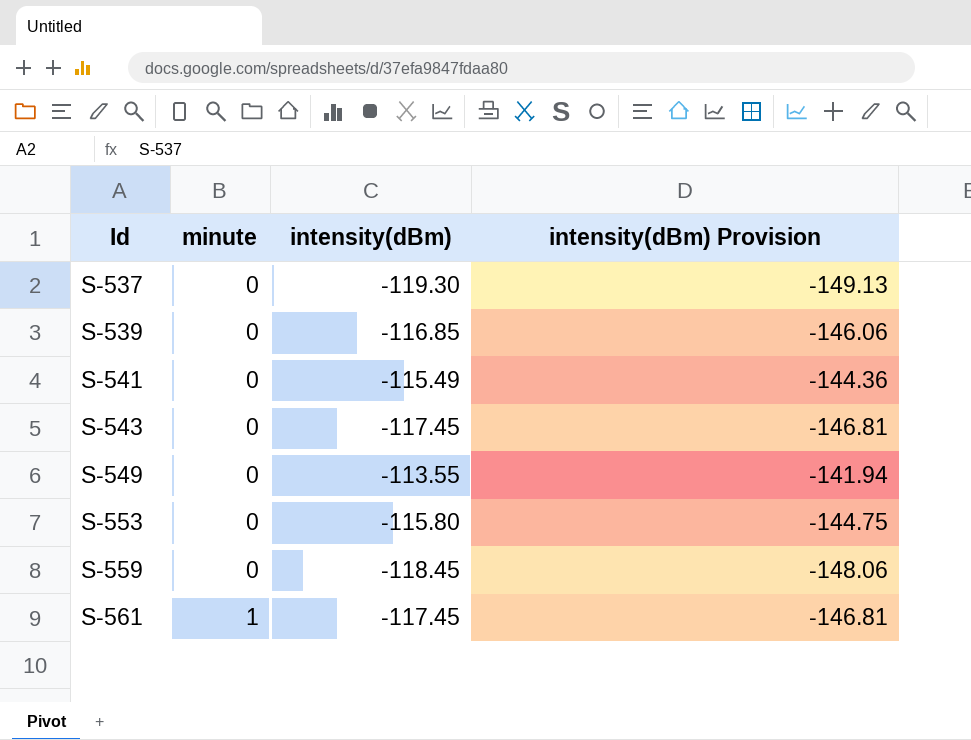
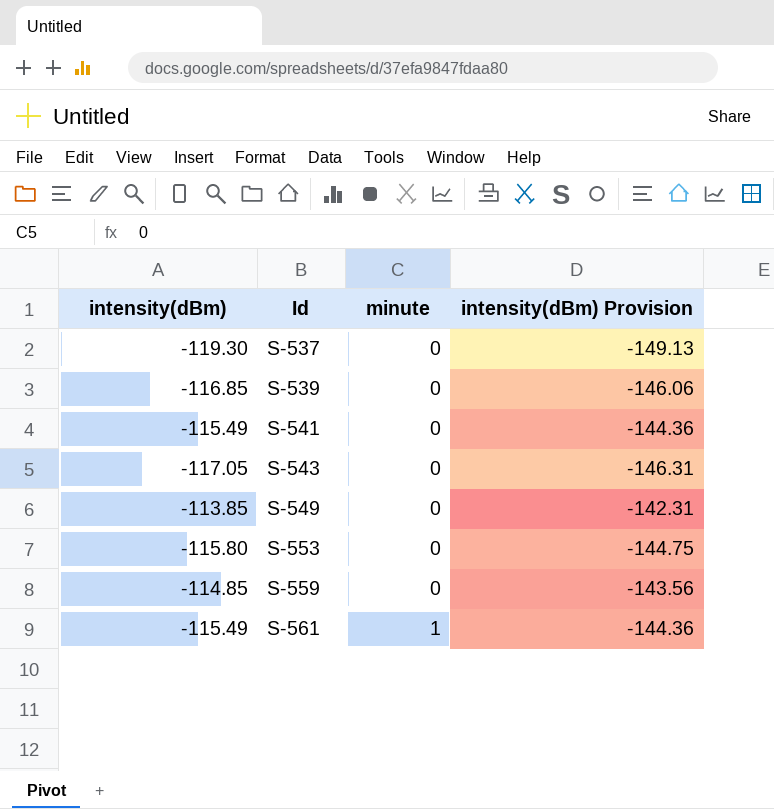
column intensity(dBm) | position: 3 -> 1
S-543 | intensity(dBm): -117.45 -> -117.05
S-543 | intensity(dBm) Provision: -146.81 -> -146.31
S-549 | intensity(dBm): -113.55 -> -113.85
S-549 | intensity(dBm) Provision: -141.94 -> -142.31
S-559 | intensity(dBm): -118.45 -> -114.85
S-559 | intensity(dBm) Provision: -148.06 -> -143.56
S-561 | intensity(dBm): -117.45 -> -115.49
S-561 | intensity(dBm) Provision: -146.81 -> -144.36

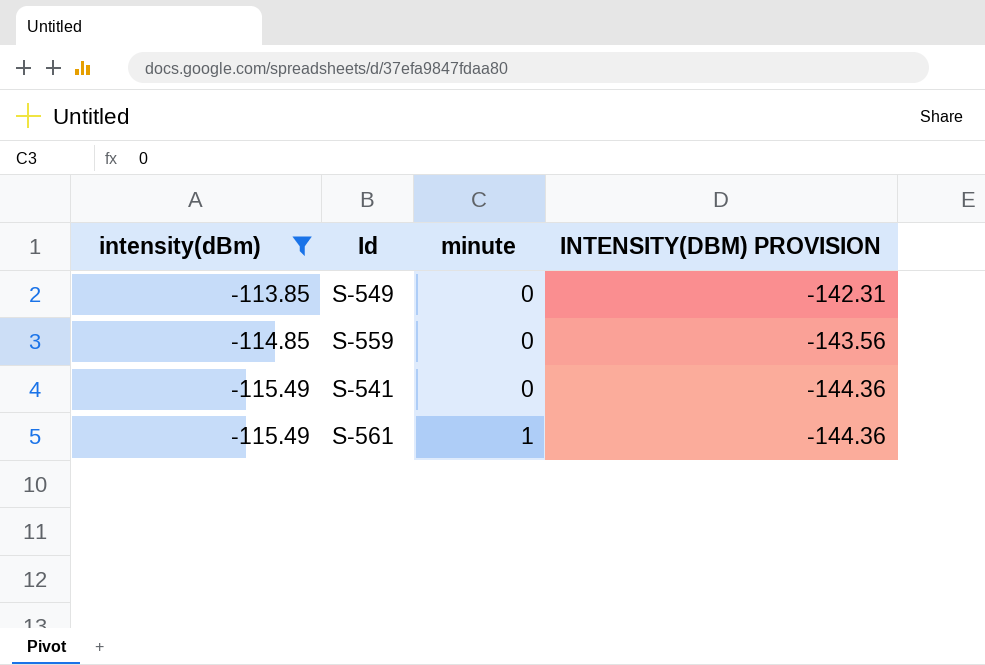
filter: none -> intensity(dBm) >= -115.49
row order: Id ascending -> intensity(dBm) descending
column name: intensity(dBm) Provision -> INTENSITY(DBM) PROVISION

